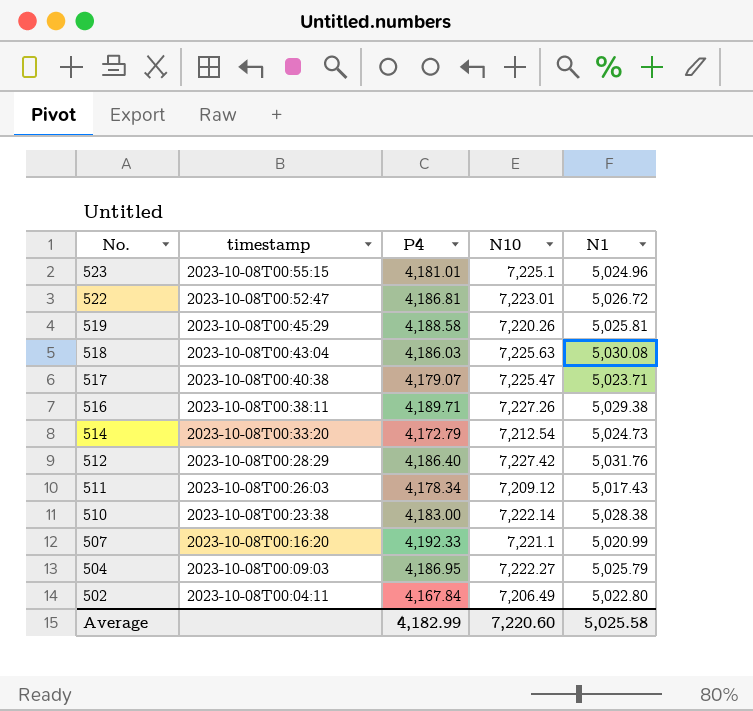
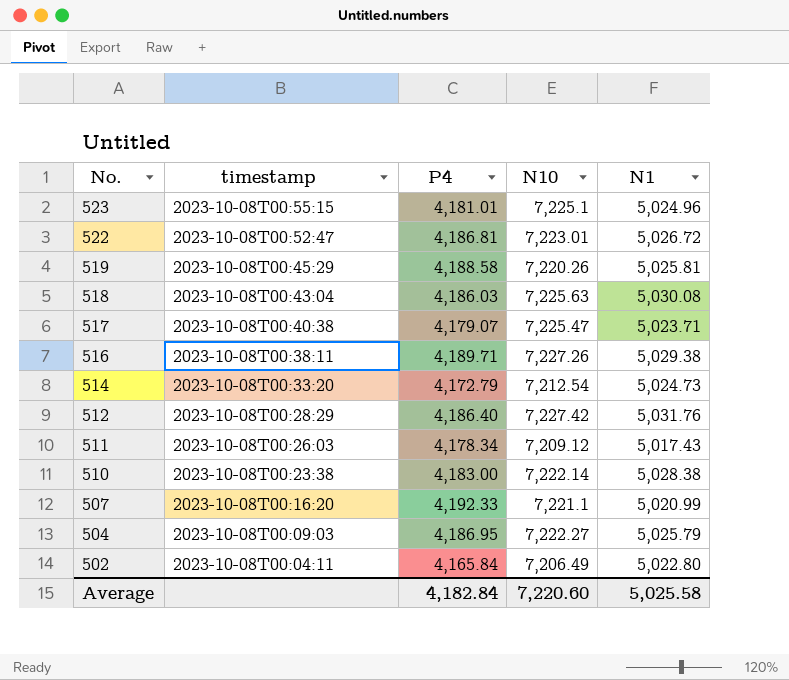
502 | P4: 4,167.84 -> 4,165.84
Average | P4: 4,182.99 -> 4,182.84

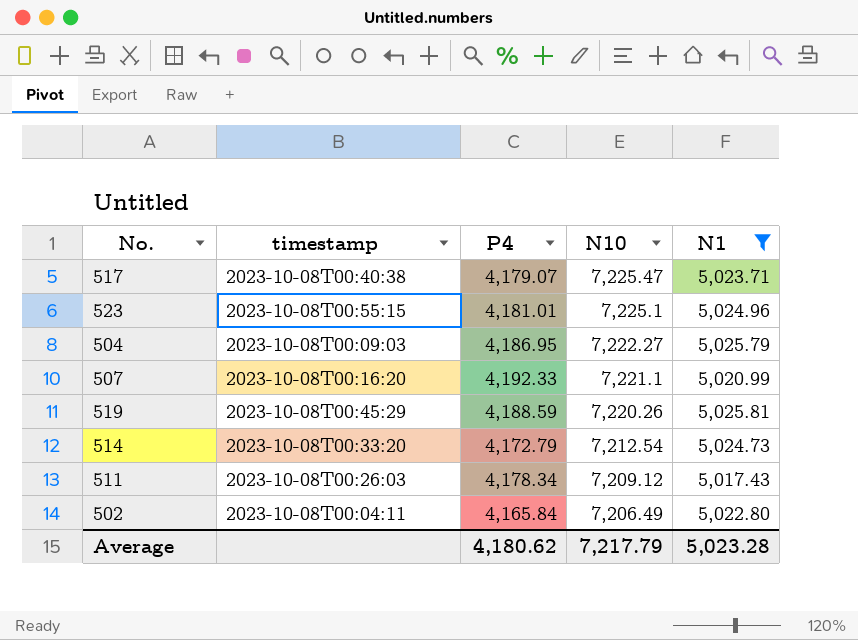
filter: none -> N1 <= 5,025.81
row order: No. descending -> N10 descending
519 | P4: 4,188.58 -> 4,188.59
Average | P4: 4,182.84 -> 4,180.62
Average | N10: 7,220.60 -> 7,217.79
Average | N1: 5,025.58 -> 5,023.28

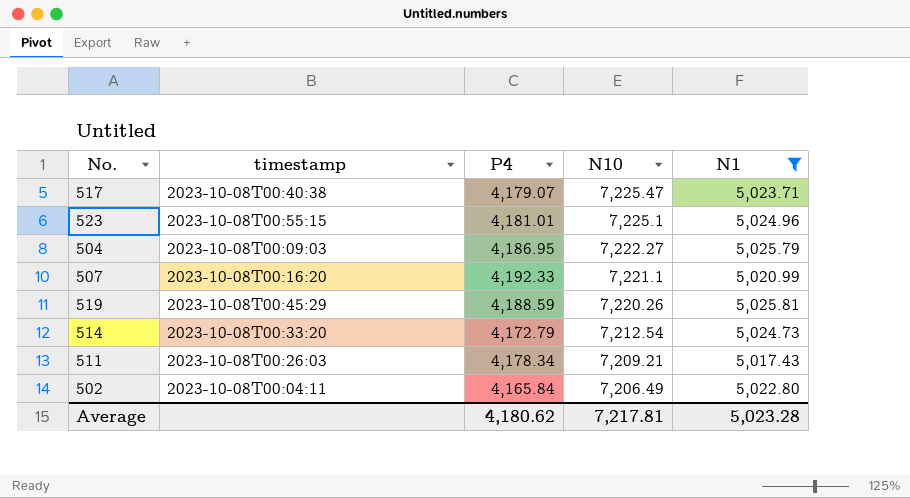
511 | N10: 7,209.12 -> 7,209.21
Average | N10: 7,217.79 -> 7,217.81

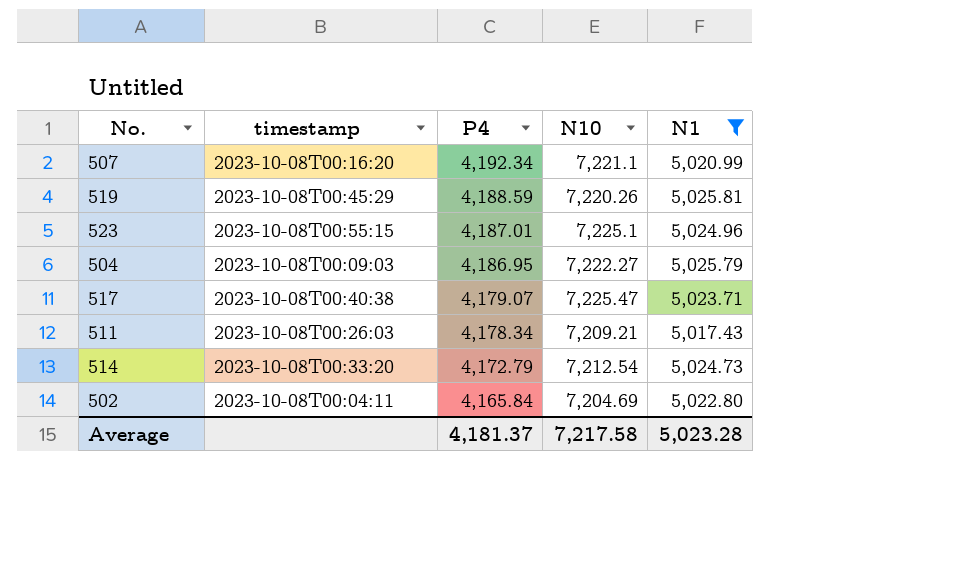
row order: N10 descending -> P4 descending
507 | P4: 4,192.33 -> 4,192.34
523 | P4: 4,181.01 -> 4,187.01
502 | N10: 7,206.49 -> 7,204.69
Average | P4: 4,180.62 -> 4,181.37
Average | N10: 7,217.81 -> 7,217.58

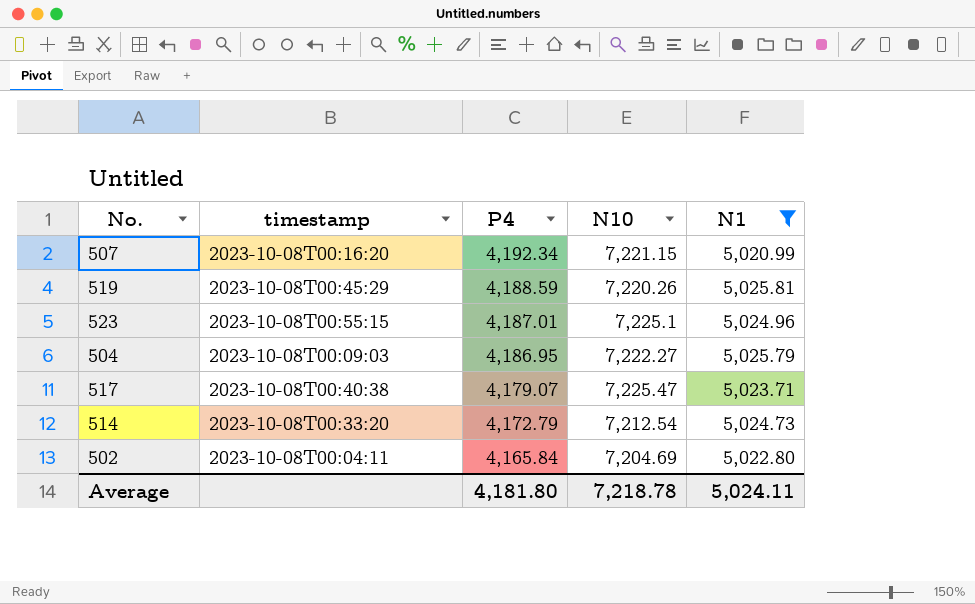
row 511: 2023-10-08T00:26:03 | 4,178.34 | 7,209.21 | 5,017.43 -> none
507 | N10: 7,221.1 -> 7,221.15
Average | P4: 4,181.37 -> 4,181.80
Average | N10: 7,217.58 -> 7,218.78
Average | N1: 5,023.28 -> 5,024.11

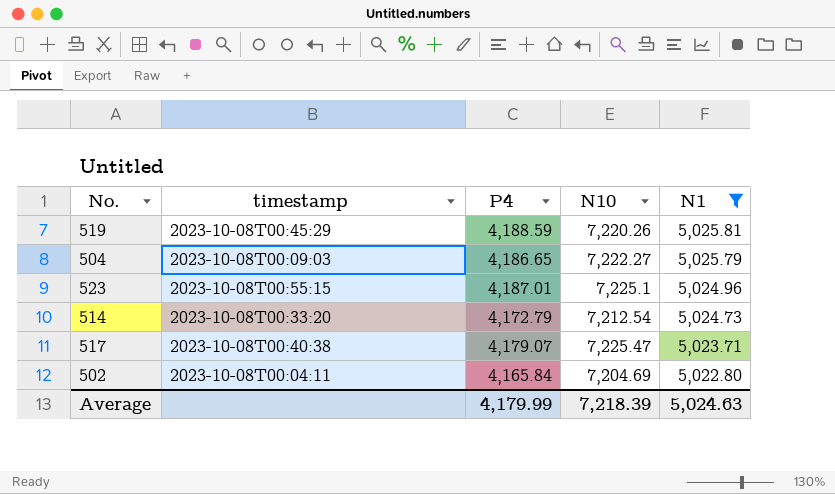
row order: P4 descending -> N1 descending
row 507: 2023-10-08T00:16:20 | 4,192.34 | 7,221.15 | 5,020.99 -> none
504 | P4: 4,186.95 -> 4,186.65
Average | P4: 4,181.80 -> 4,179.99
Average | N10: 7,218.78 -> 7,218.39
Average | N1: 5,024.11 -> 5,024.63

